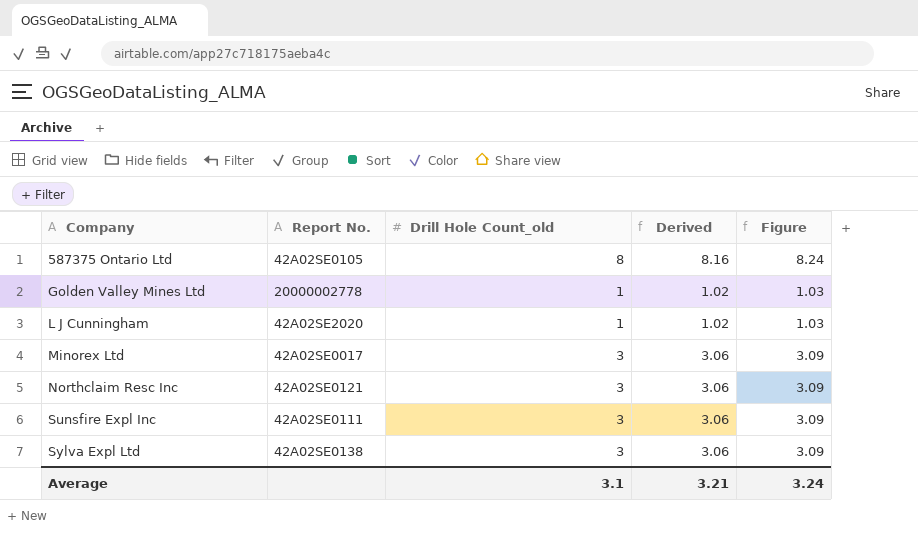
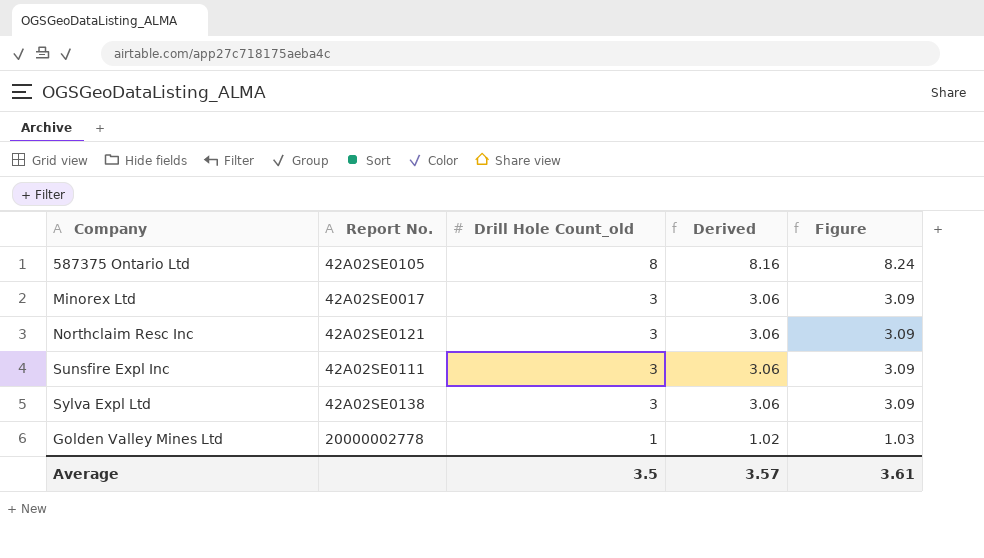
row order: Company ascending -> Drill Hole Count_old descending
row L J Cunningham: 42A02SE2020 | 1 | 1.02 | 1.03 -> none
Average | Drill Hole Count_old: 3.1 -> 3.5
Average | Derived: 3.21 -> 3.57
Average | Figure: 3.24 -> 3.61

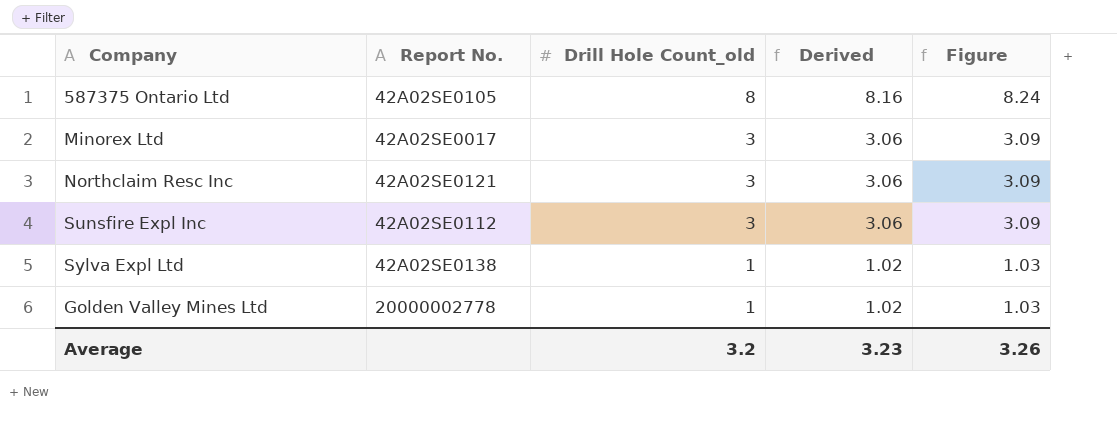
Sunsfire Expl Inc | Report No.: 42A02SE0111 -> 42A02SE0112
Sylva Expl Ltd | Drill Hole Count_old: 3 -> 1
Sylva Expl Ltd | Derived: 3.06 -> 1.02
Sylva Expl Ltd | Figure: 3.09 -> 1.03
Average | Drill Hole Count_old: 3.5 -> 3.2
Average | Derived: 3.57 -> 3.23
Average | Figure: 3.61 -> 3.26

